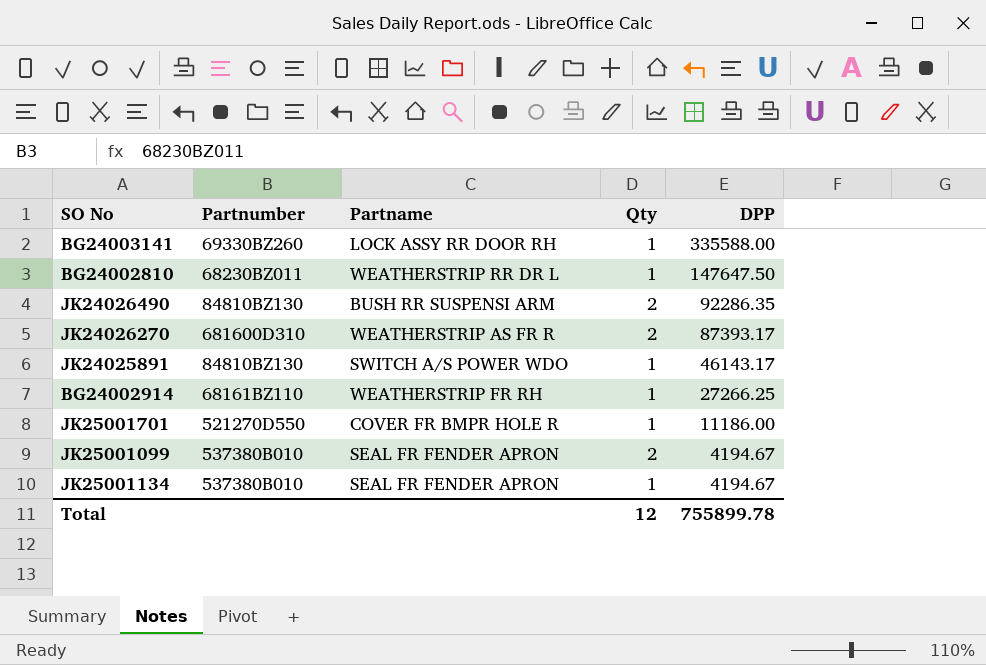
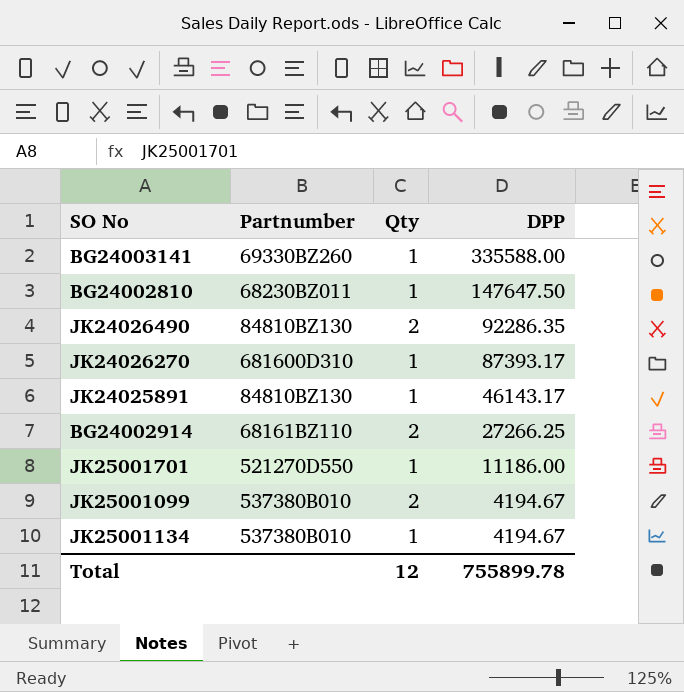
column Partname | position: 3 -> none
JK24026270 | Qty: 2 -> 1
BG24002914 | Qty: 1 -> 2

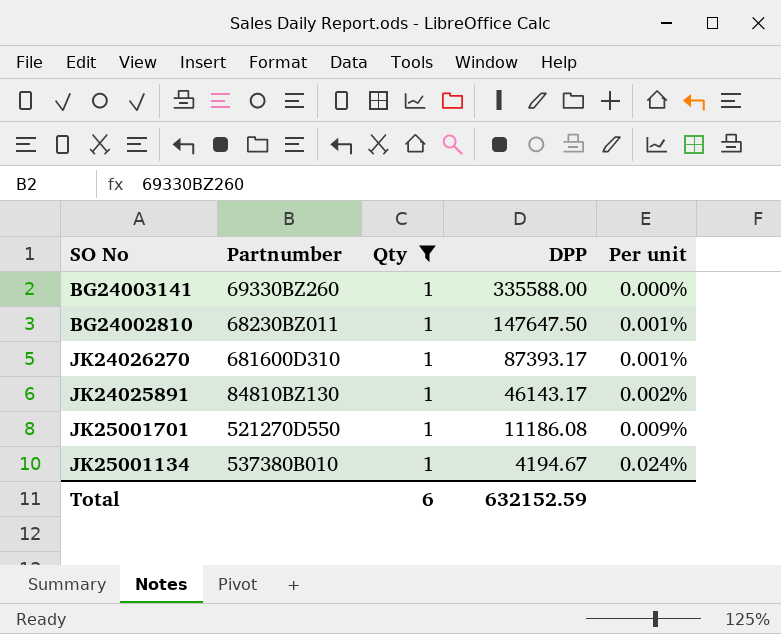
filter: none -> Qty = 1
column Per unit | formula: none -> [Qty] / [DPP]
JK25001701 | DPP: 11186.00 -> 11186.08
Total | Qty: 12 -> 6
Total | DPP: 755899.78 -> 632152.59

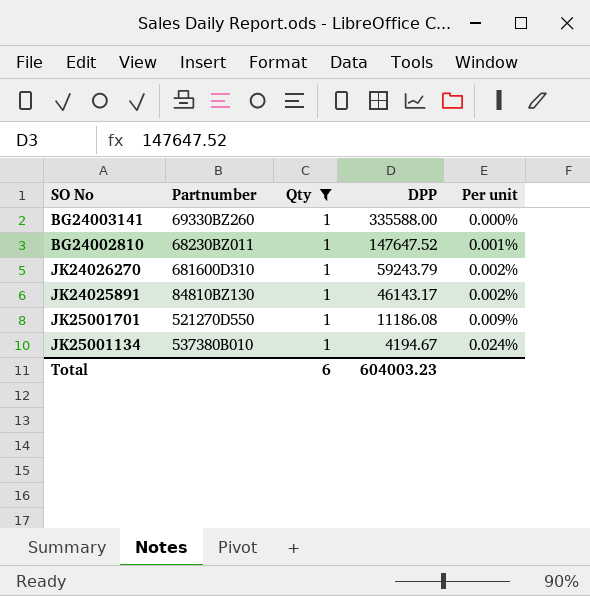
BG24002810 | DPP: 147647.50 -> 147647.52
JK24026270 | DPP: 87393.17 -> 59243.79
JK24026270 | Per unit: 0.001% -> 0.002%
Total | DPP: 632152.59 -> 604003.23

